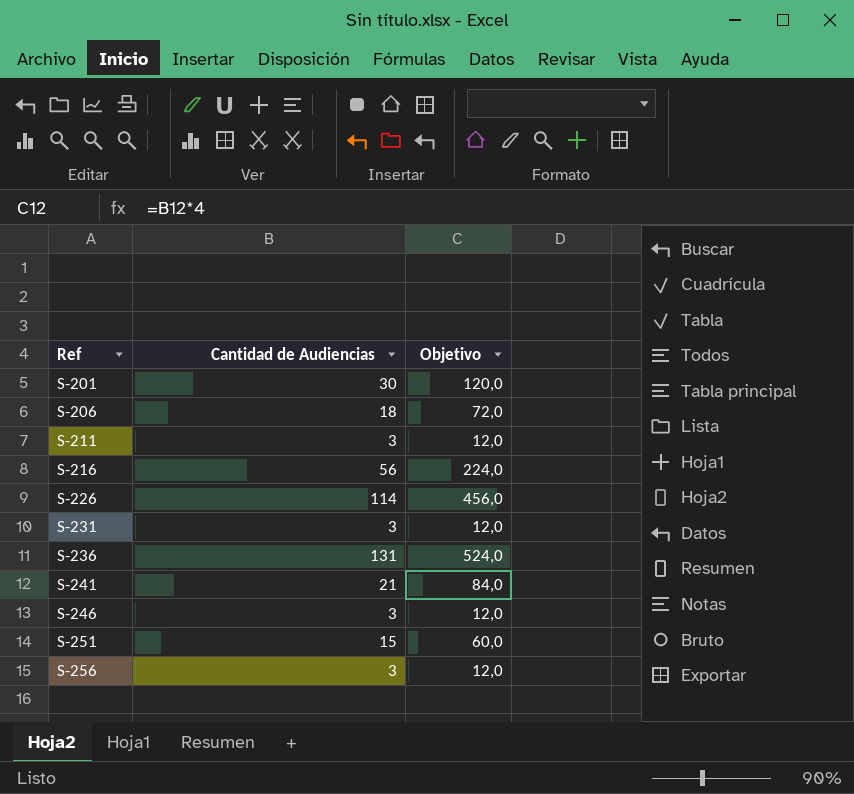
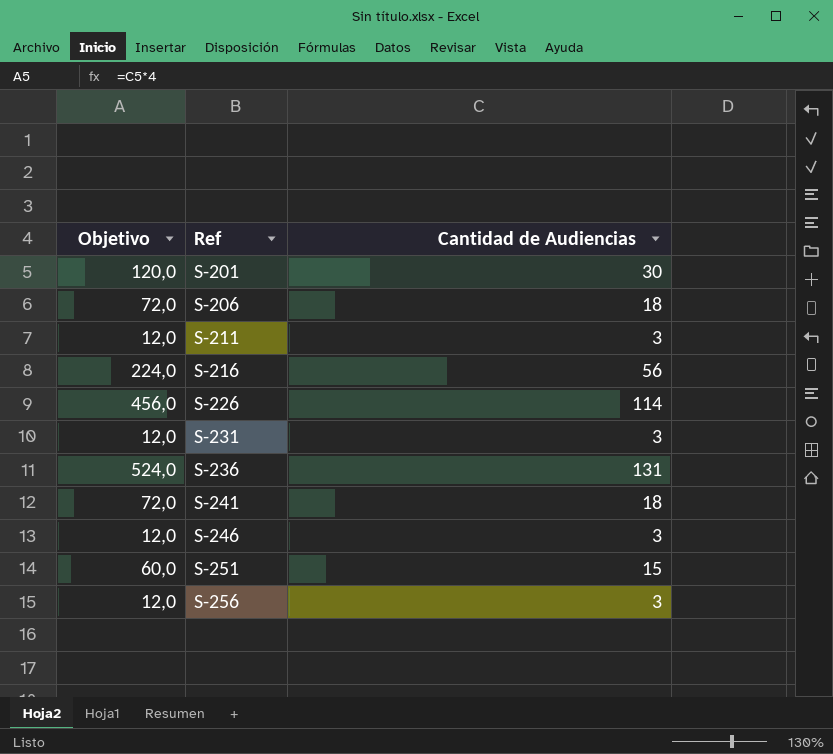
column Objetivo | position: 3 -> 1
S-241 | Objetivo: 84,0 -> 72,0
S-241 | Cantidad de Audiencias: 21 -> 18

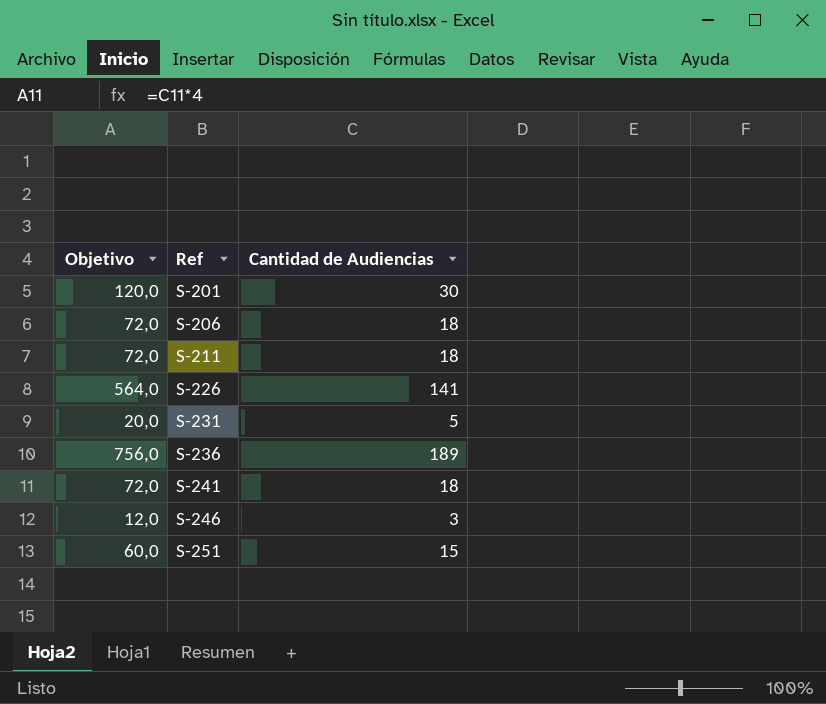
row S-216: 224,0 | 56 -> none
row S-256: 12,0 | 3 -> none
S-211 | Objetivo: 12,0 -> 72,0
S-211 | Cantidad de Audiencias: 3 -> 18
S-226 | Objetivo: 456,0 -> 564,0
S-226 | Cantidad de Audiencias: 114 -> 141
S-231 | Objetivo: 12,0 -> 20,0
S-231 | Cantidad de Audiencias: 3 -> 5
S-236 | Objetivo: 524,0 -> 756,0
S-236 | Cantidad de Audiencias: 131 -> 189

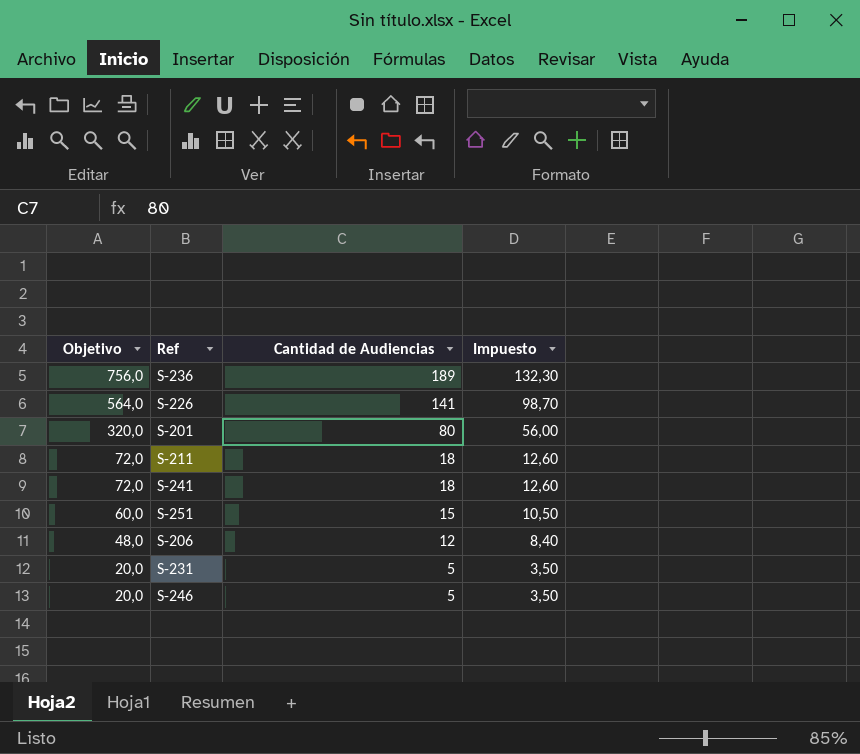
row order: Ref ascending -> Objetivo descending
column Impuesto | formula: none -> [Cantidad de Audiencias] * 0,7
S-201 | Objetivo: 120,0 -> 320,0
S-201 | Cantidad de Audiencias: 30 -> 80
S-206 | Objetivo: 72,0 -> 48,0
S-206 | Cantidad de Audiencias: 18 -> 12
S-246 | Objetivo: 12,0 -> 20,0
S-246 | Cantidad de Audiencias: 3 -> 5

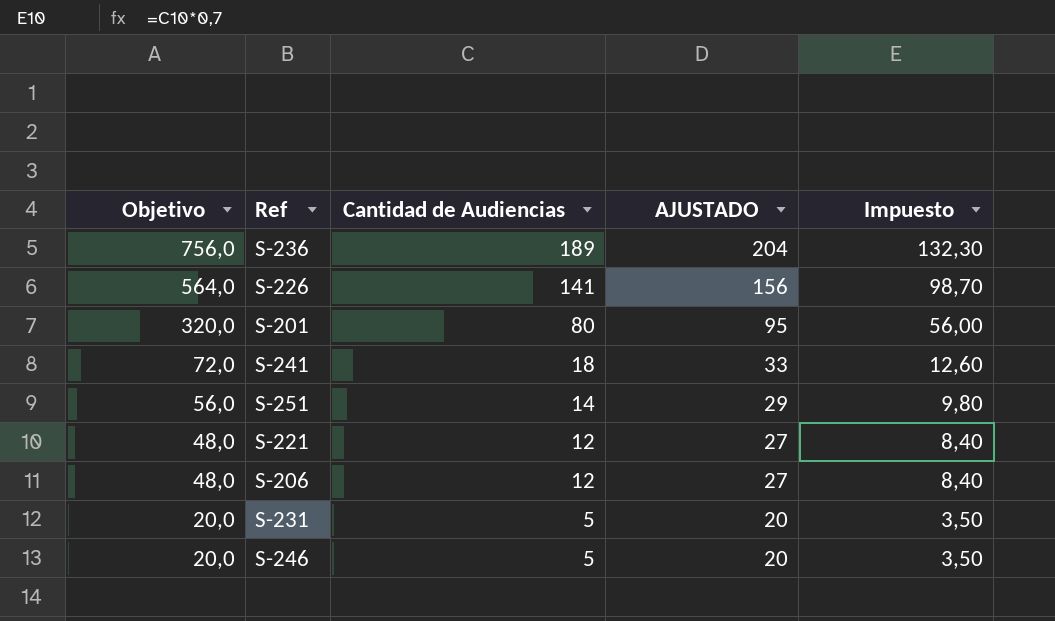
column AJUSTADO | formula: none -> [Cantidad de Audiencias] + 15
row S-211: 72,0 | 18 | 12,60 -> none
S-251 | Objetivo: 60,0 -> 56,0
S-251 | Cantidad de Audiencias: 15 -> 14
S-251 | Impuesto: 10,50 -> 9,80
row S-221: none -> 48,0 | 12 | 27 | 8,40

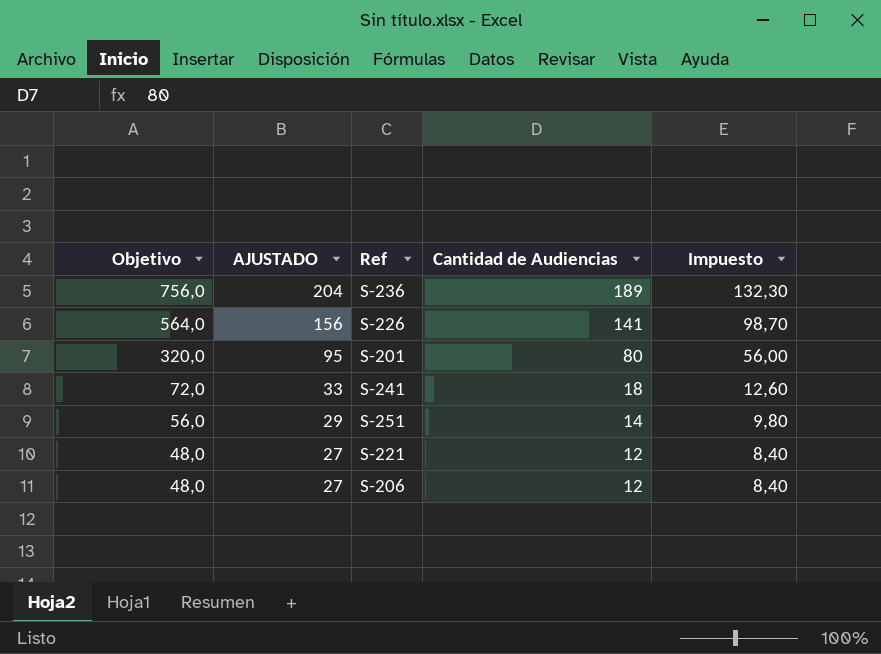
column AJUSTADO | position: 4 -> 2
row S-231: 20,0 | 5 | 20 | 3,50 -> none
row S-246: 20,0 | 5 | 20 | 3,50 -> none

